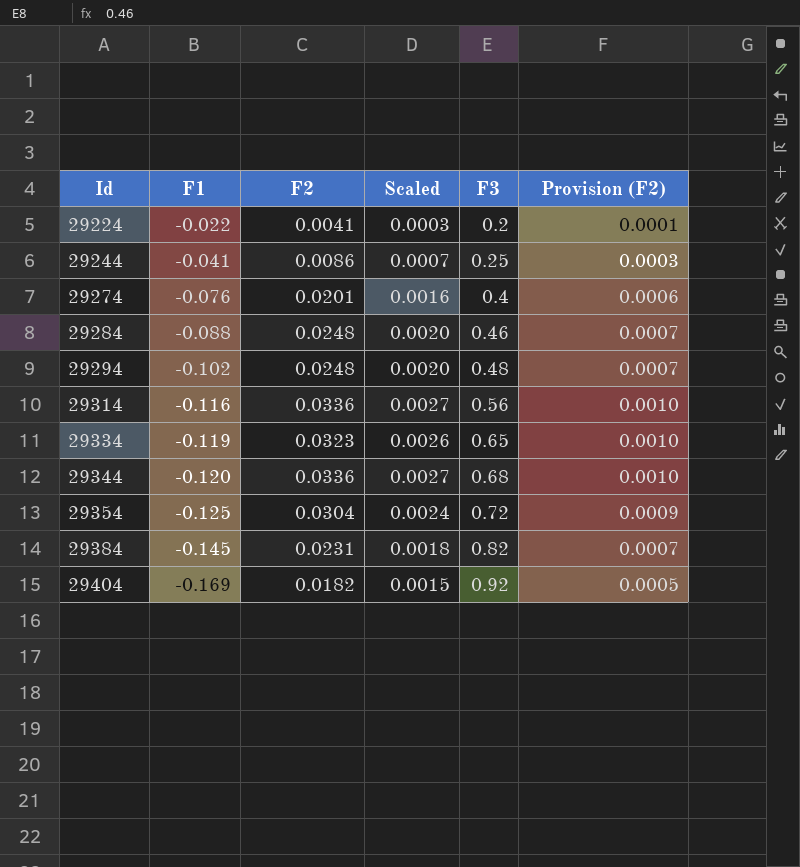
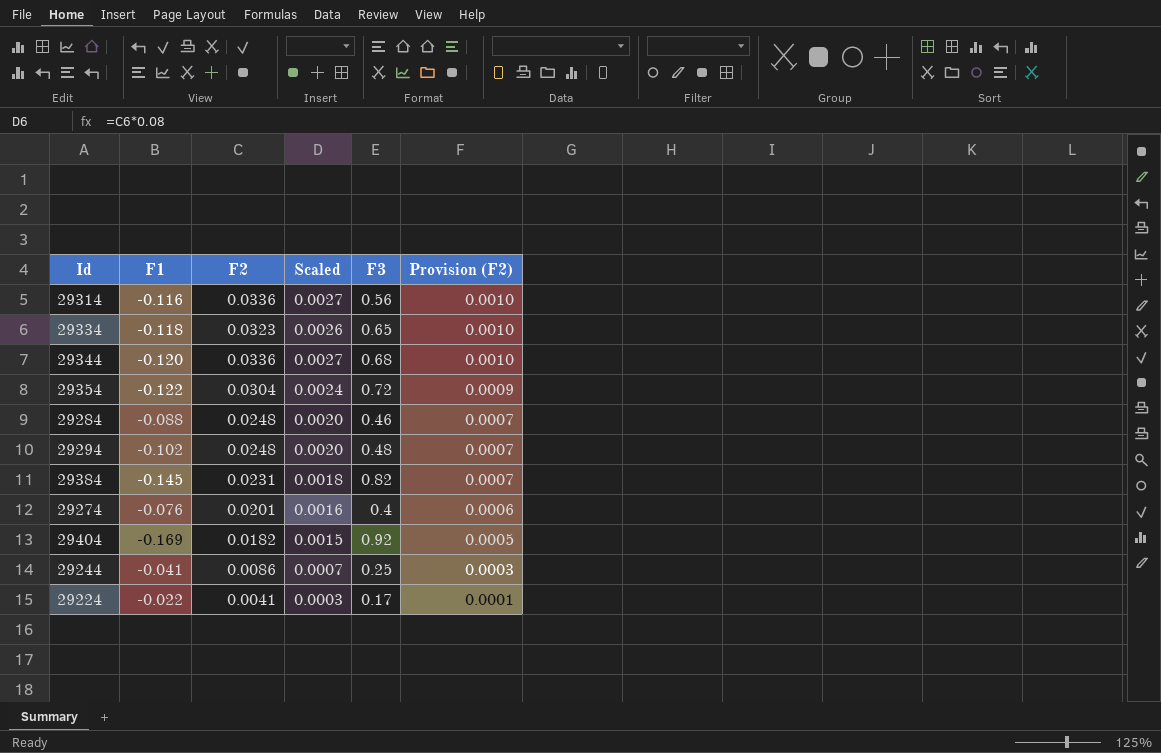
row order: Id ascending -> Provision (F2) descending
29334 | F1: -0.119 -> -0.118
29354 | F1: -0.125 -> -0.122
29224 | F3: 0.2 -> 0.17

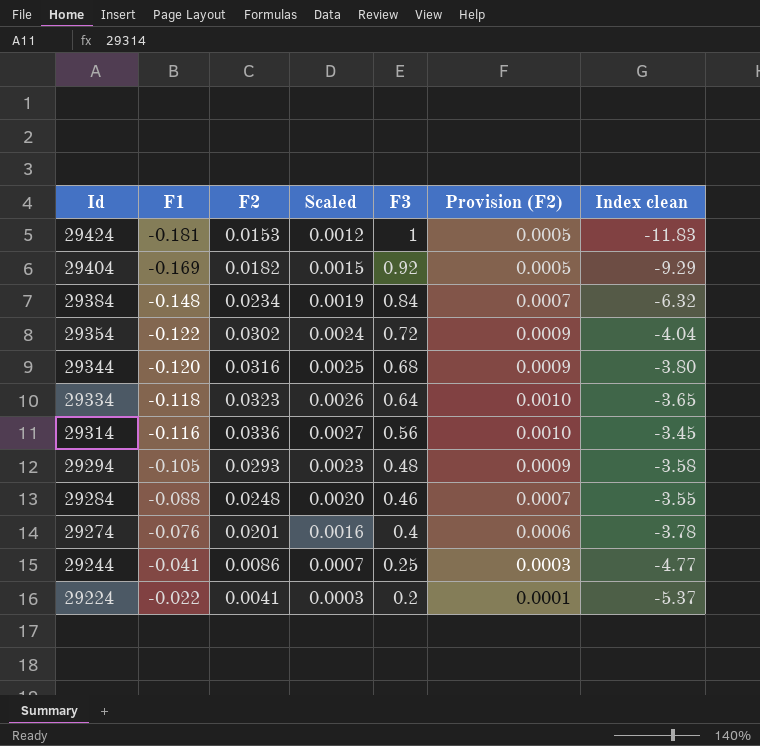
row order: Provision (F2) descending -> Id descending
column Index clean | formula: none -> [F1] / [F2]
row 29424: none -> -0.181 | 0.0153 | 0.0012 | 1 | 0.0005 | -11.83
29384 | F1: -0.145 -> -0.148
29384 | F2: 0.0231 -> 0.0234
29384 | Scaled: 0.0018 -> 0.0019
29384 | F3: 0.82 -> 0.84
29354 | F2: 0.0304 -> 0.0302
29344 | F2: 0.0336 -> 0.0316
29344 | Scaled: 0.0027 -> 0.0025
29344 | Provision (F2): 0.0010 -> 0.0009
29334 | F3: 0.65 -> 0.64
29294 | F1: -0.102 -> -0.105
29294 | F2: 0.0248 -> 0.0293
29294 | Scaled: 0.0020 -> 0.0023
29294 | Provision (F2): 0.0007 -> 0.0009
29224 | F3: 0.17 -> 0.2

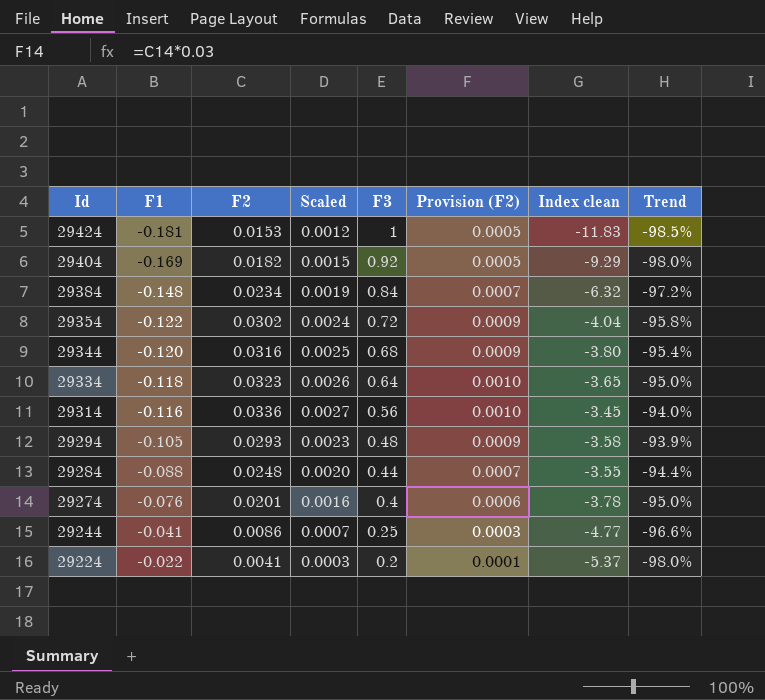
column Trend | formula: none -> ([F2] - [F3]) / [F3]
29284 | F3: 0.46 -> 0.44

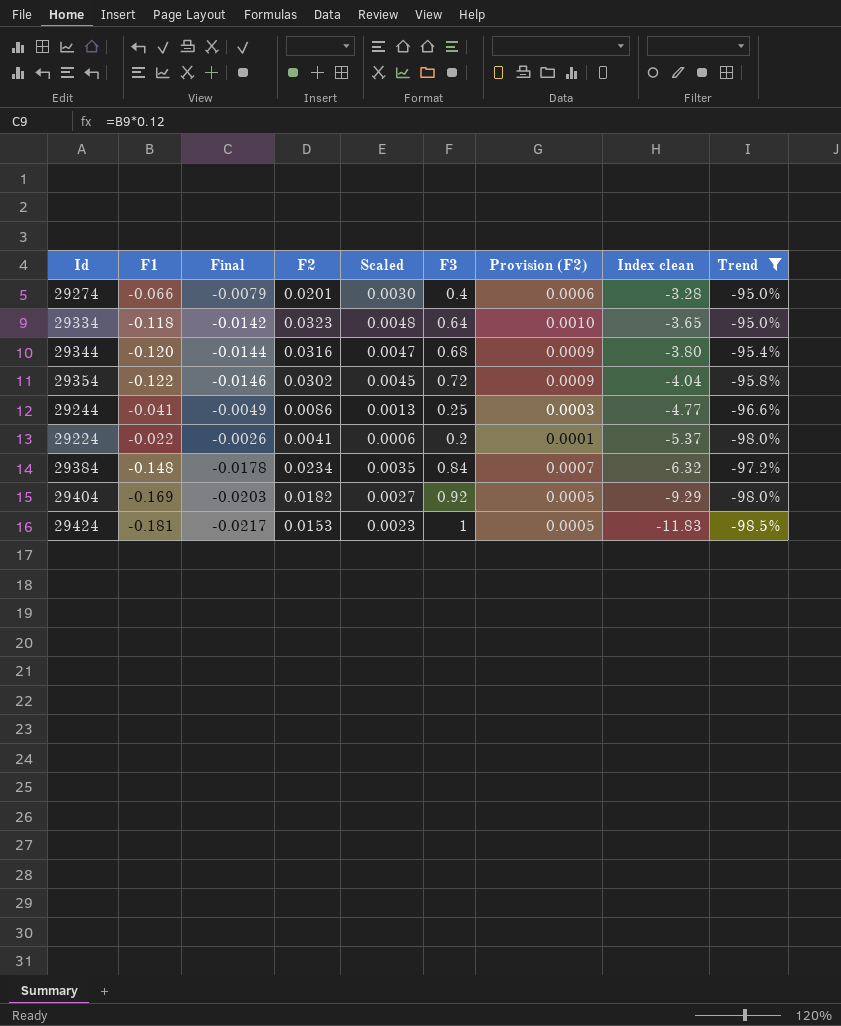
filter: none -> Trend <= -95.0%
row order: Id descending -> Index clean descending
column Final | formula: none -> [F1] * 0.12
column Scaled | formula: [F2] * 0.08 -> [F2] * 0.15
29274 | F1: -0.076 -> -0.066
29274 | Index clean: -3.78 -> -3.28

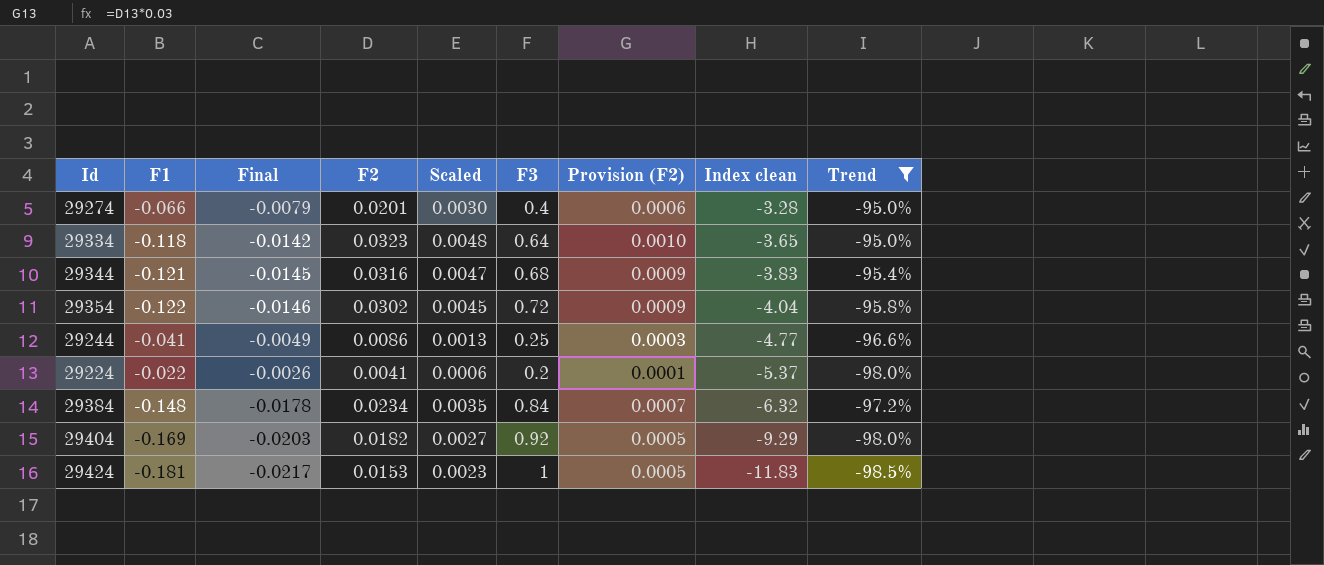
29344 | F1: -0.120 -> -0.121
29344 | Final: -0.0144 -> -0.0145
29344 | Index clean: -3.80 -> -3.83

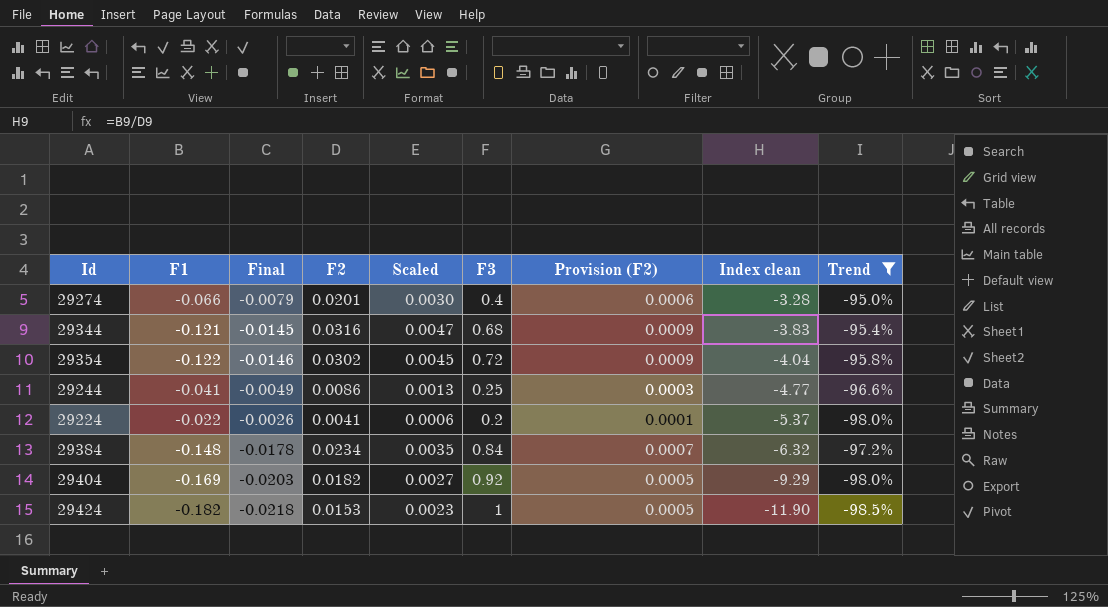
row 29334: -0.118 | -0.0142 | 0.0323 | 0.0048 | 0.64 | 0.0010 | -3.65 | -95.0% -> none
29424 | F1: -0.181 -> -0.182
29424 | Final: -0.0217 -> -0.0218
29424 | Index clean: -11.83 -> -11.90

